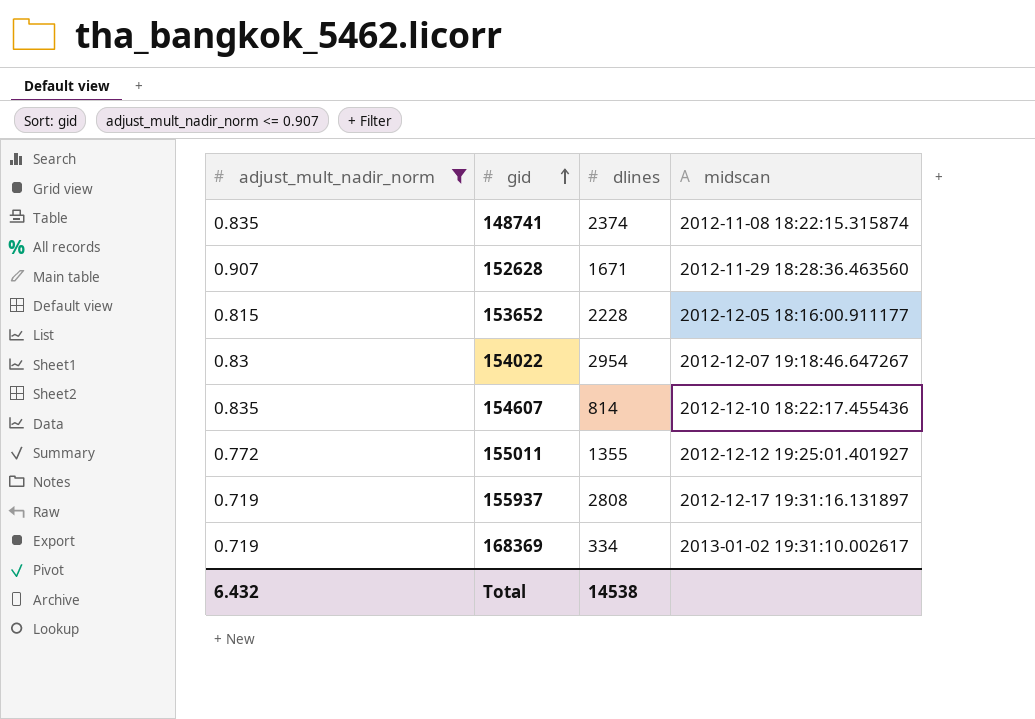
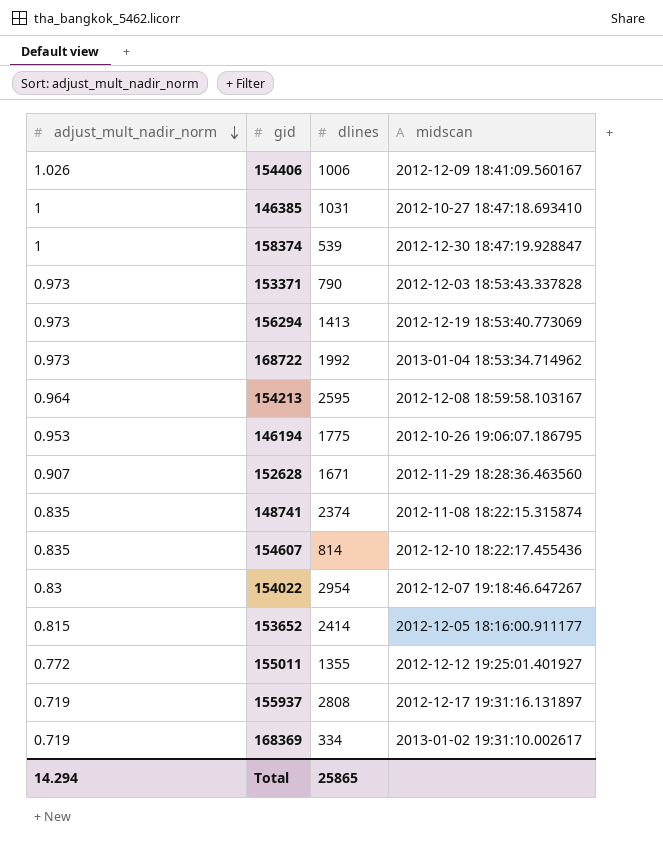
filter: adjust_mult_nadir_norm <= 0.907 -> none
row order: gid ascending -> adjust_mult_nadir_norm descending
153652 | dlines: 2228 -> 2414
Total | adjust_mult_nadir_norm: 6.432 -> 14.294
Total | dlines: 14538 -> 25865

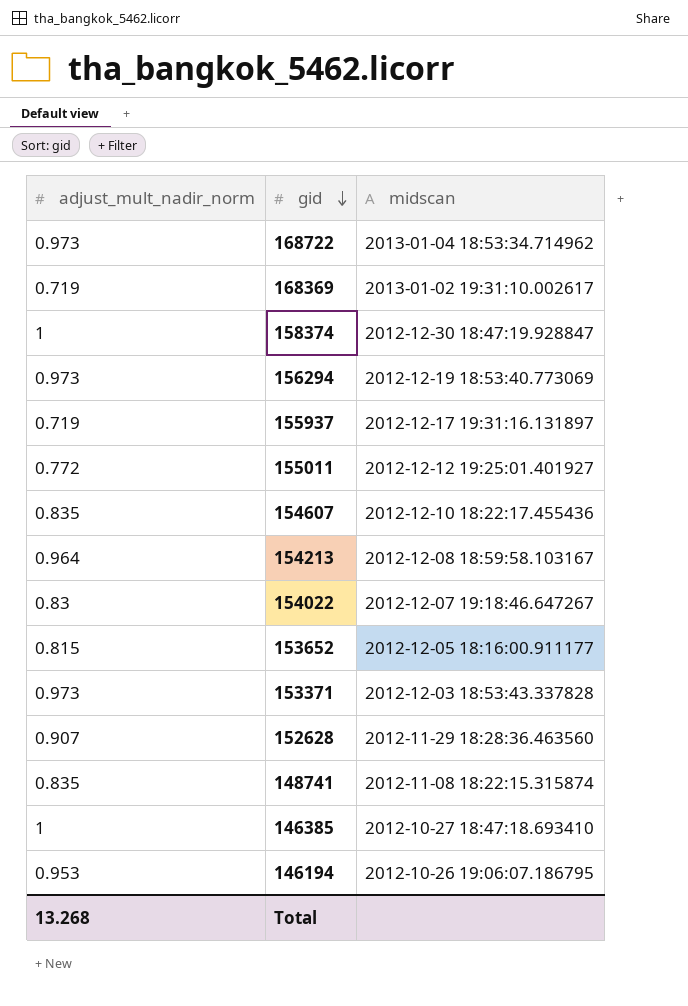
row order: adjust_mult_nadir_norm descending -> gid descending
column dlines | position: 3 -> none
row 154406: 1.026 | 1006 | 2012-12-09 18:41:09.560167 -> none
Total | adjust_mult_nadir_norm: 14.294 -> 13.268

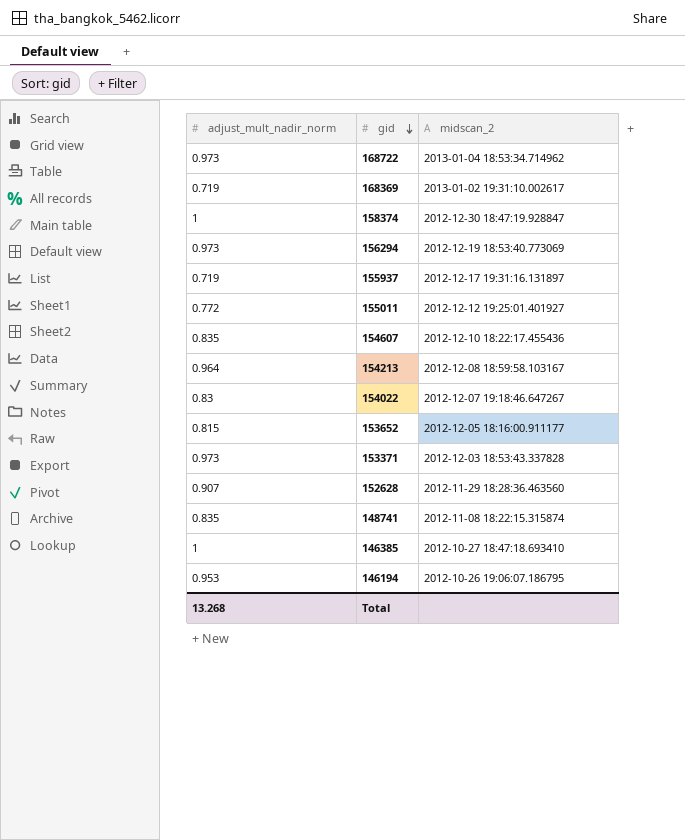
column name: midscan -> midscan_2

